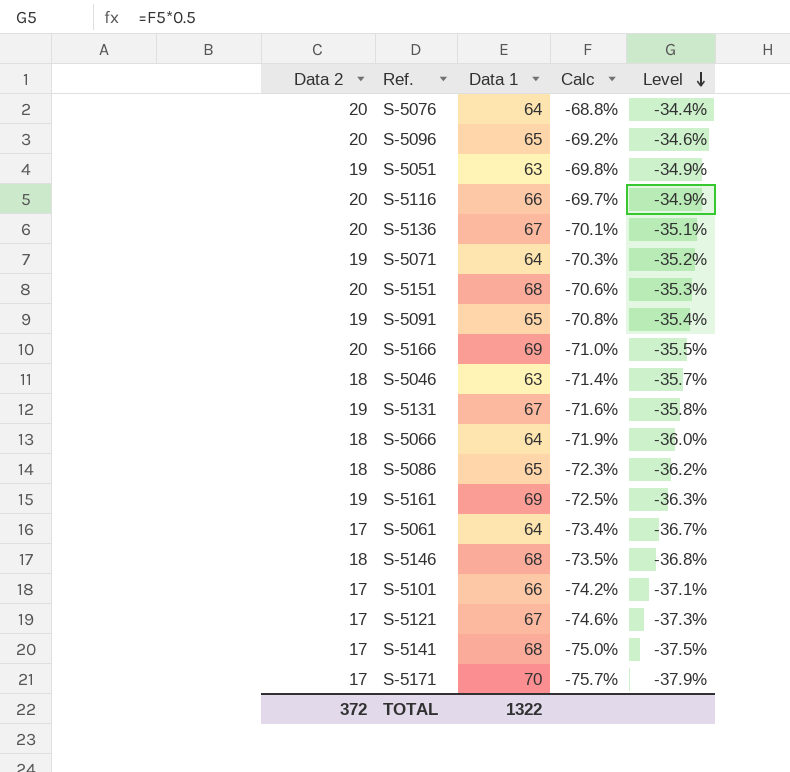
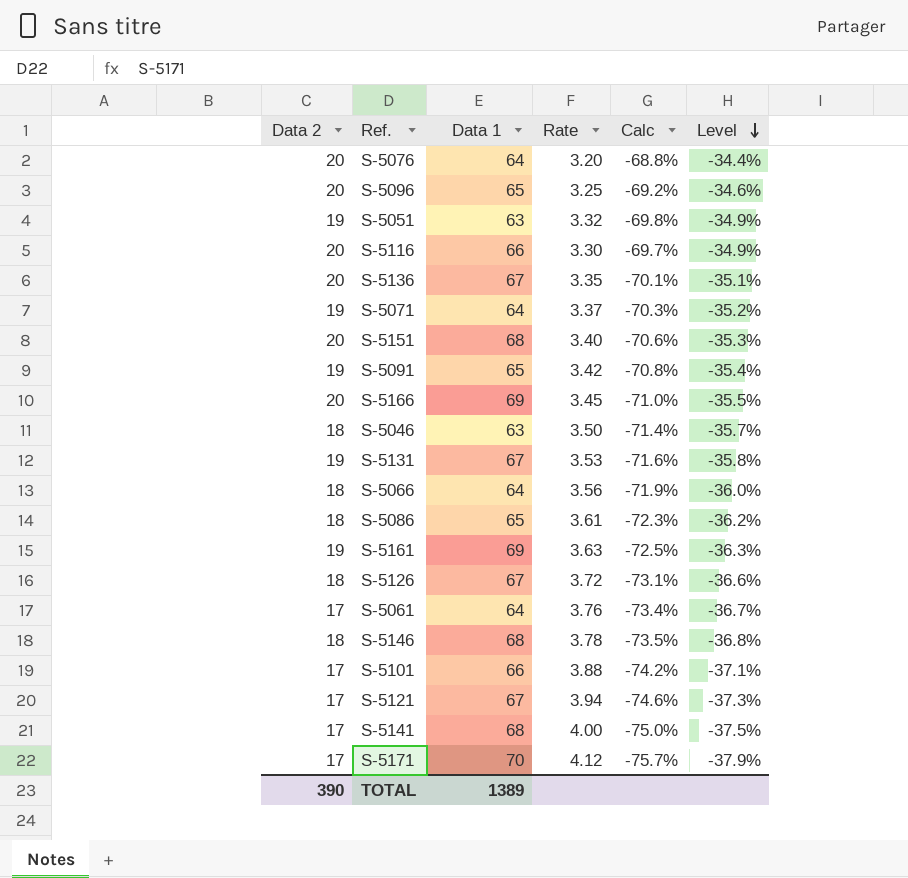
column Rate | formula: none -> [Data 1] / [Data 2]
row S-5126: none -> 18 | 67 | 3.72 | -73.1% | -36.6%
TOTAL | Data 2: 372 -> 390
TOTAL | Data 1: 1322 -> 1389

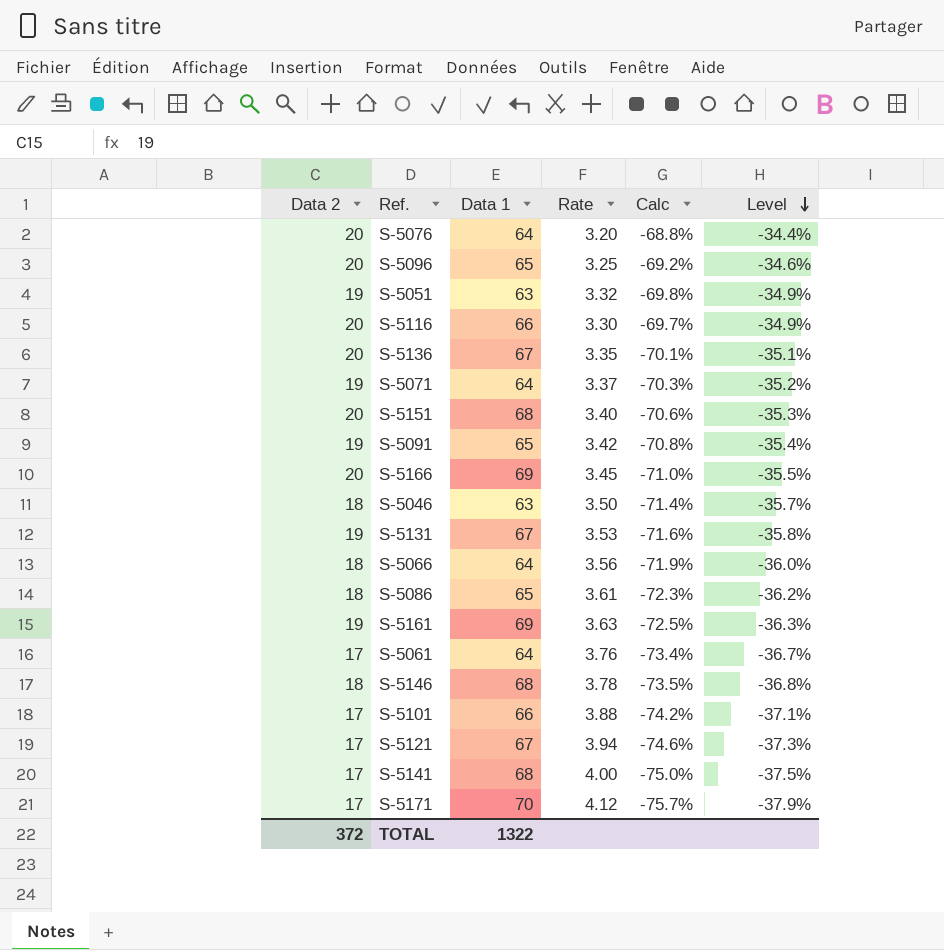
row S-5126: 18 | 67 | 3.72 | -73.1% | -36.6% -> none
TOTAL | Data 2: 390 -> 372
TOTAL | Data 1: 1389 -> 1322

